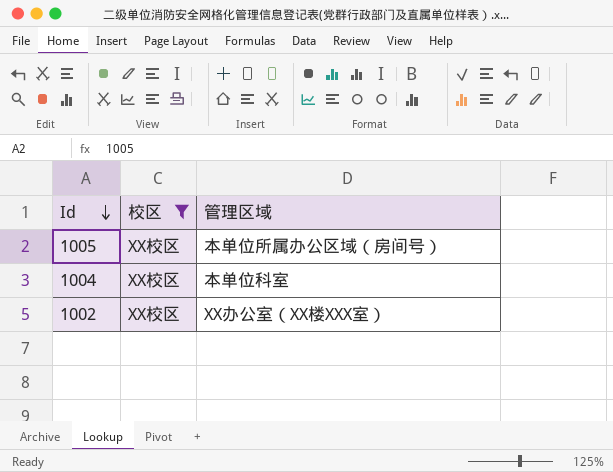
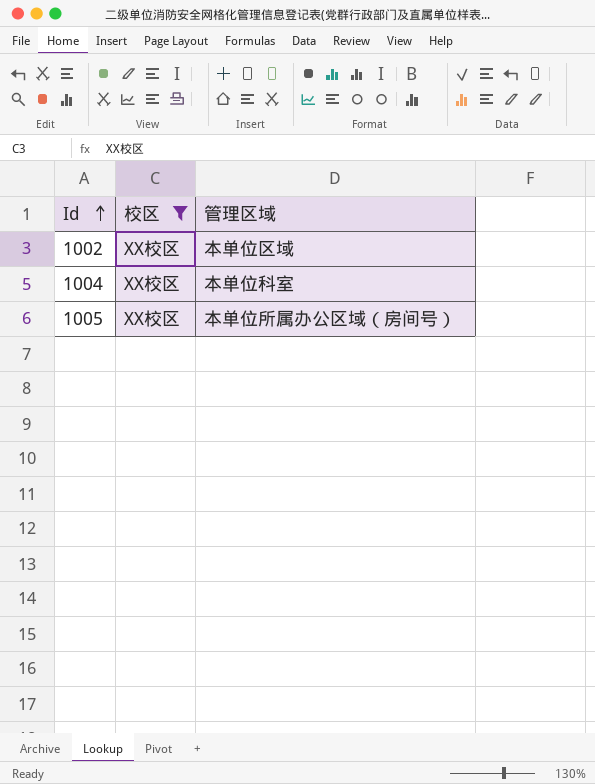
row order: Id descending -> Id ascending
1002 | 管理区域: XX办公室（XX楼XXX室） -> 本单位区域

